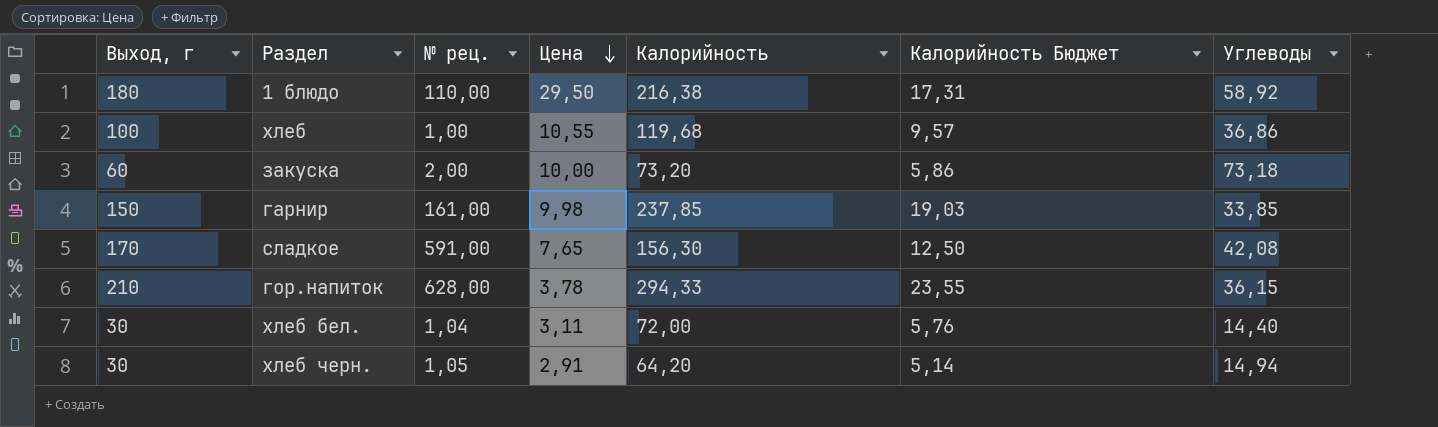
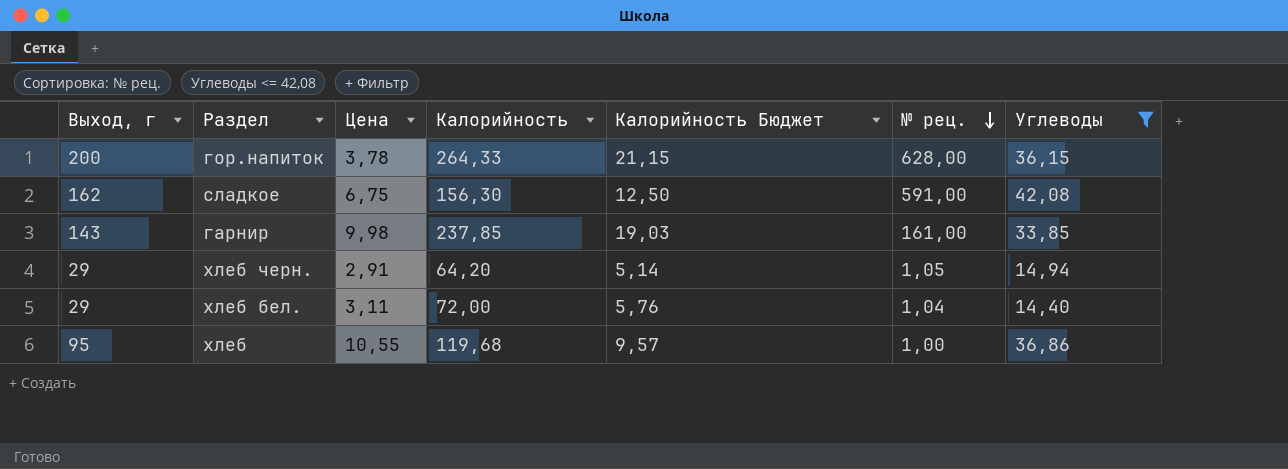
filter: none -> Углеводы <= 42,08
row order: Цена descending -> № рец. descending
column № рец. | position: 3 -> 6
гор.напиток | Выход, г: 210 -> 200
гор.напиток | Калорийность: 294,33 -> 264,33
гор.напиток | Калорийность Бюджет: 23,55 -> 21,15
сладкое | Выход, г: 170 -> 162
сладкое | Цена: 7,65 -> 6,75
гарнир | Выход, г: 150 -> 143
хлеб черн. | Выход, г: 30 -> 29
хлеб бел. | Выход, г: 30 -> 29
хлеб | Выход, г: 100 -> 95

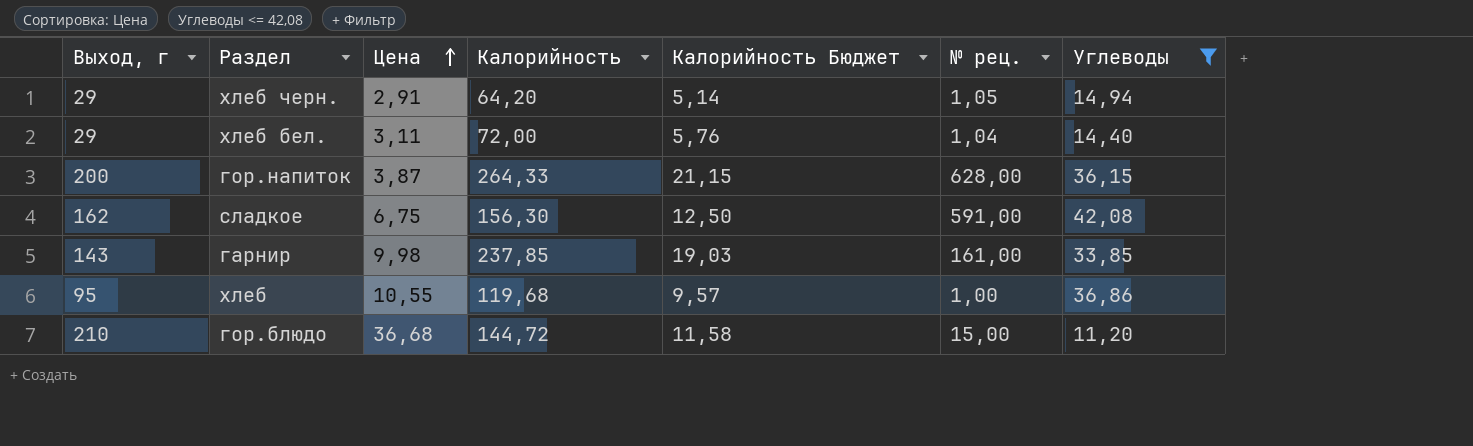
row order: № рец. descending -> Цена ascending
гор.напиток | Цена: 3,78 -> 3,87
row гор.блюдо: none -> 210 | 36,68 | 144,72 | 11,58 | 15,00 | 11,20

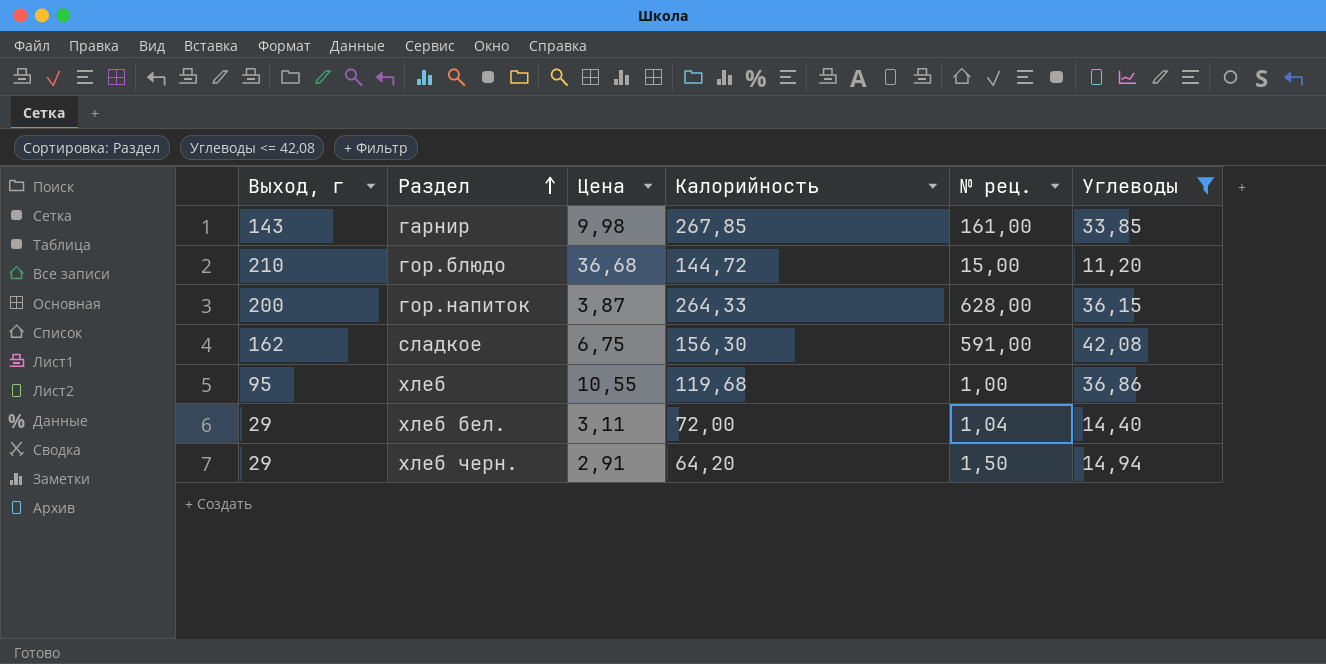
row order: Цена ascending -> Раздел ascending
column Калорийность Бюджет | formula: [Калорийность] * 0,08 -> none
гарнир | Калорийность: 237,85 -> 267,85
хлеб черн. | № рец.: 1,05 -> 1,50

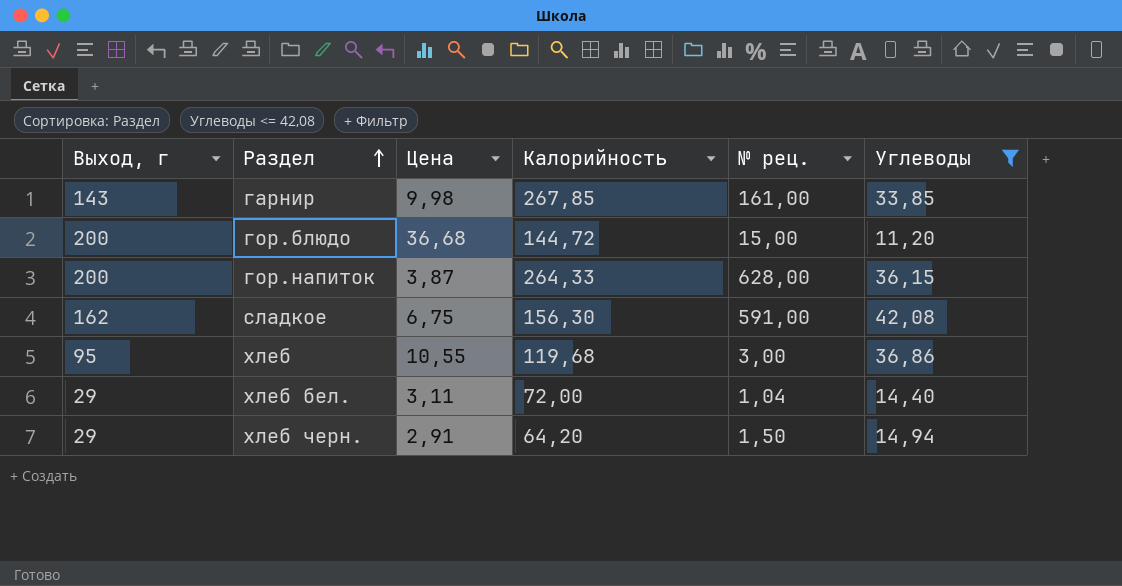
гор.блюдо | Выход, г: 210 -> 200
хлеб | № рец.: 1,00 -> 3,00

